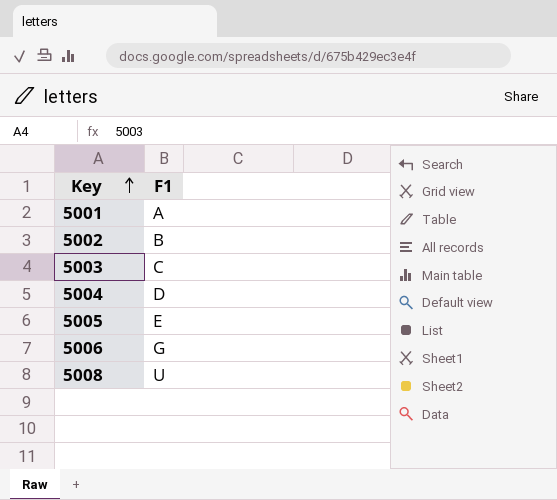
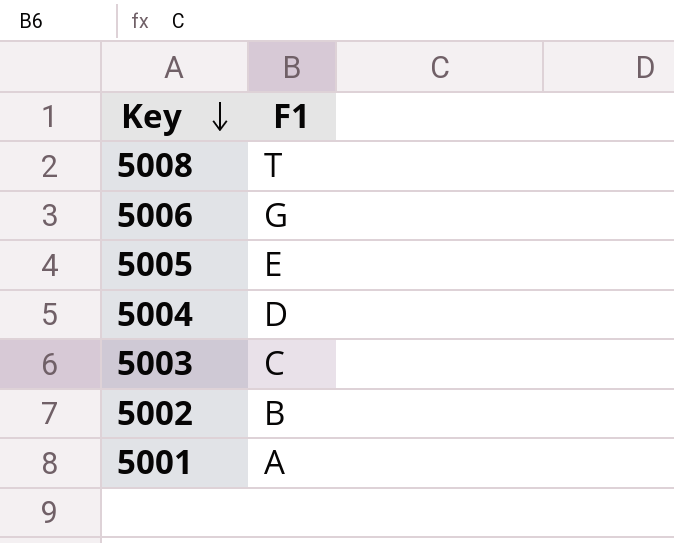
row order: Key ascending -> Key descending
5008 | F1: U -> T

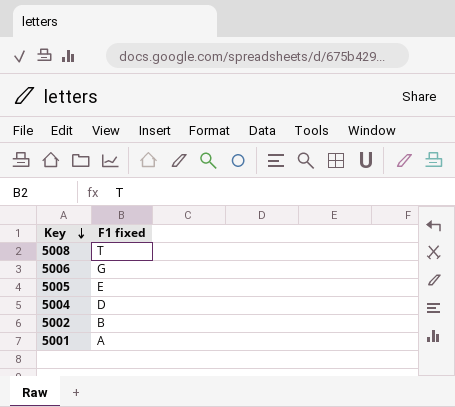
column name: F1 -> F1 fixed
row 5003: C -> none

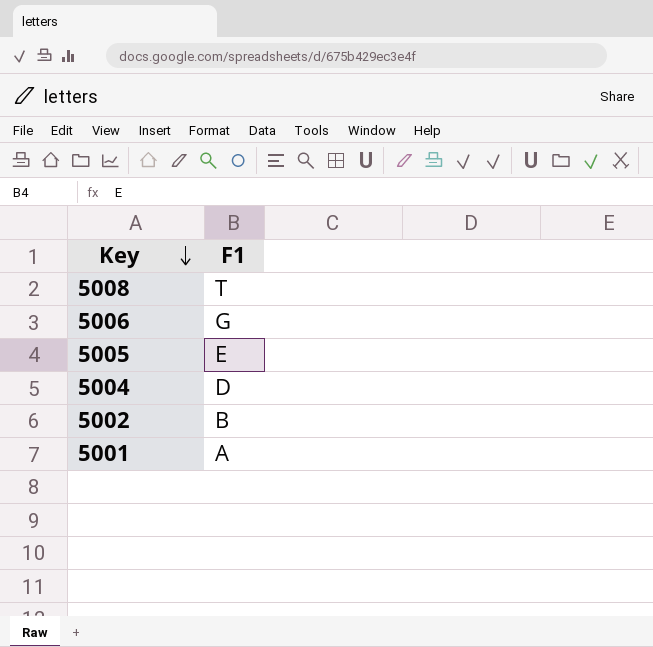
column name: F1 fixed -> F1

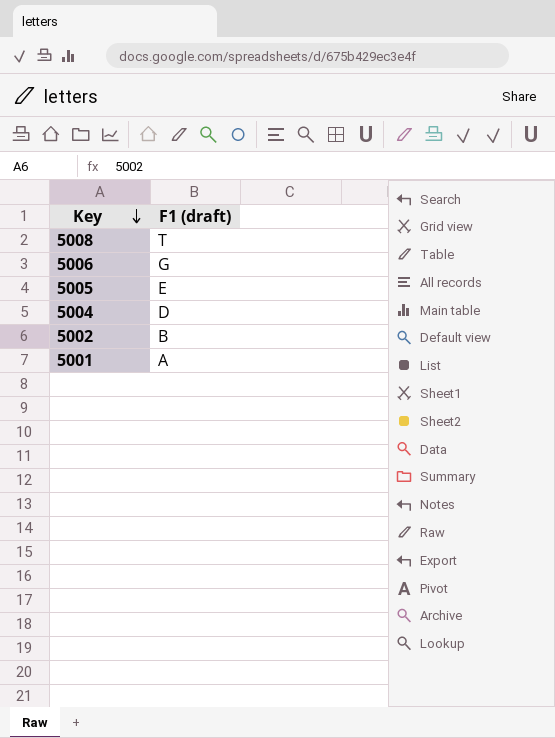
column name: F1 -> F1 (draft)

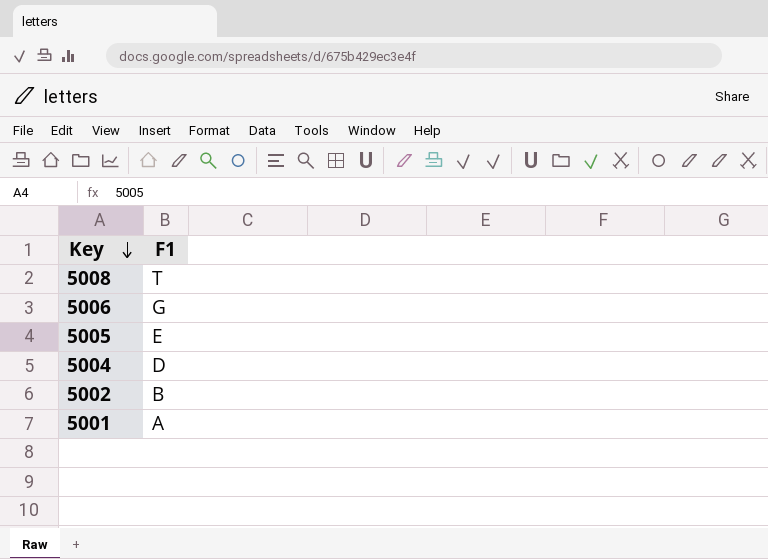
column name: F1 (draft) -> F1

